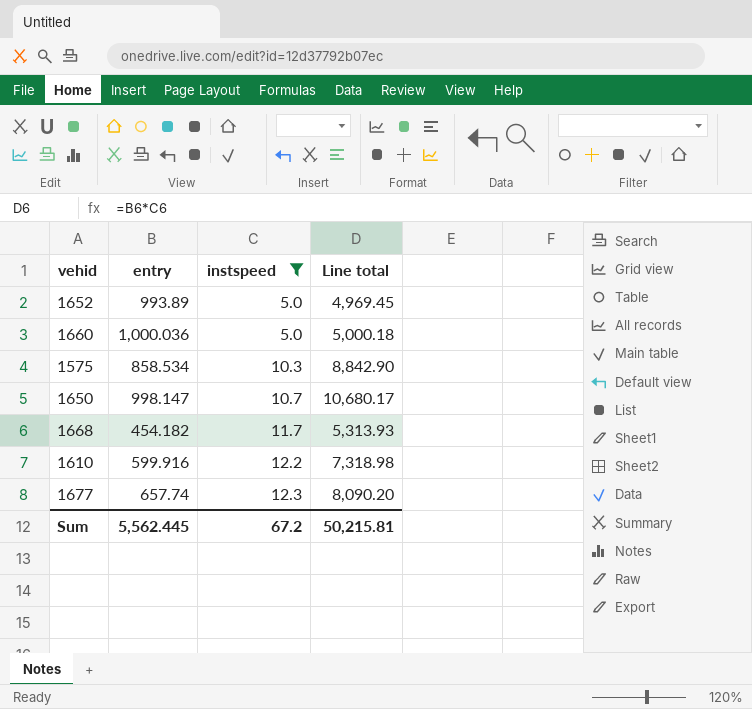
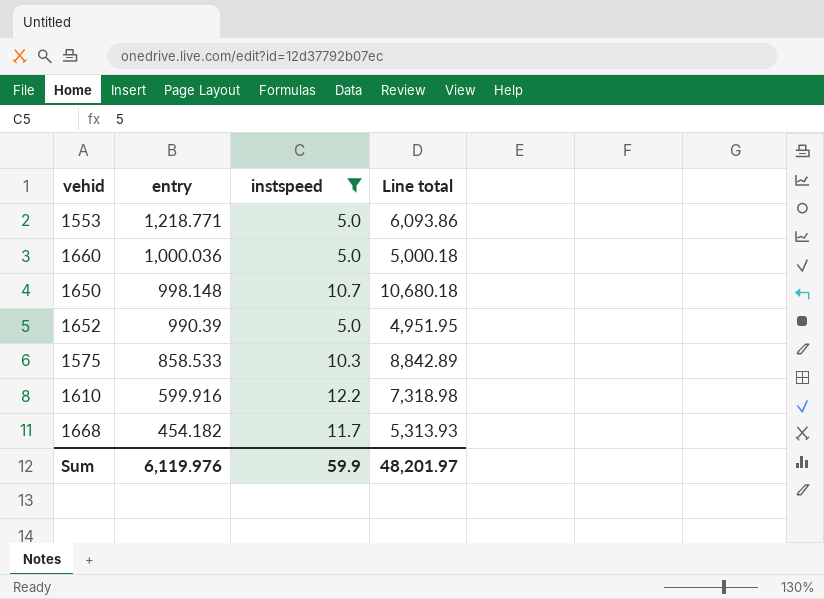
row order: instspeed ascending -> entry descending
row 1677: 657.74 | 12.3 | 8,090.20 -> none
row 1553: none -> 1,218.771 | 5.0 | 6,093.86
1650 | entry: 998.147 -> 998.148
1650 | Line total: 10,680.17 -> 10,680.18
1652 | entry: 993.89 -> 990.39
1652 | Line total: 4,969.45 -> 4,951.95
1575 | entry: 858.534 -> 858.533
1575 | Line total: 8,842.90 -> 8,842.89
Sum | entry: 5,562.445 -> 6,119.976
Sum | instspeed: 67.2 -> 59.9
Sum | Line total: 50,215.81 -> 48,201.97

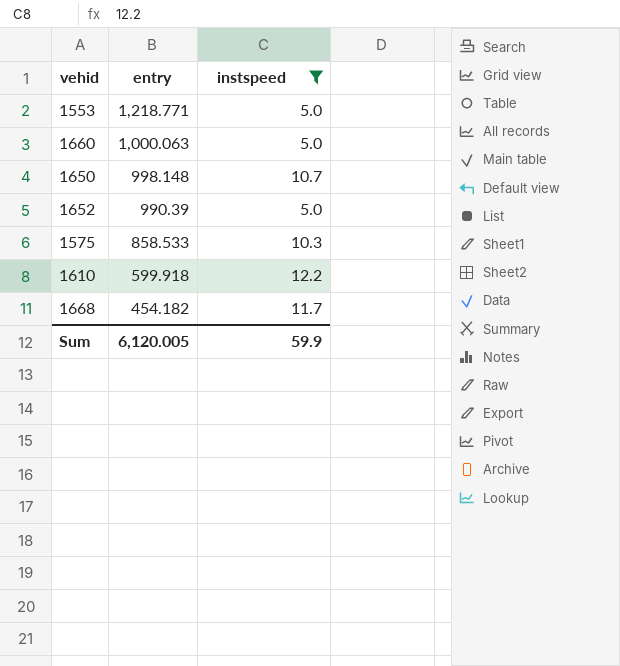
column Line total | formula: [entry] * [instspeed] -> none
1660 | entry: 1,000.036 -> 1,000.063
1610 | entry: 599.916 -> 599.918
Sum | entry: 6,119.976 -> 6,120.005

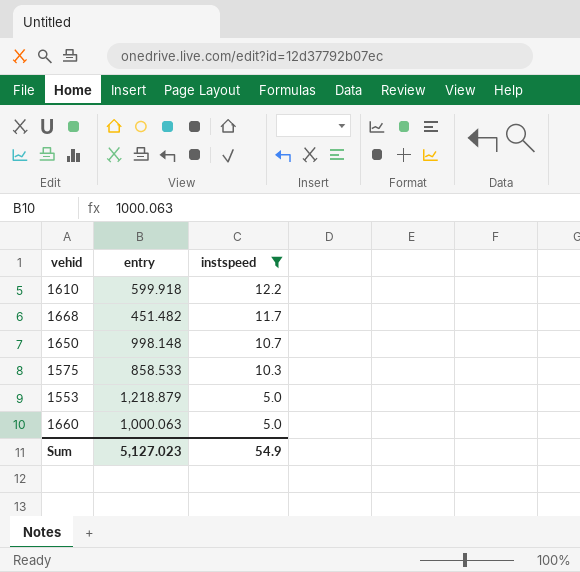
row order: entry descending -> instspeed descending
row 1652: 990.39 | 5.0 -> none
1668 | entry: 454.182 -> 451.482
1553 | entry: 1,218.771 -> 1,218.879
Sum | entry: 6,120.005 -> 5,127.023
Sum | instspeed: 59.9 -> 54.9

